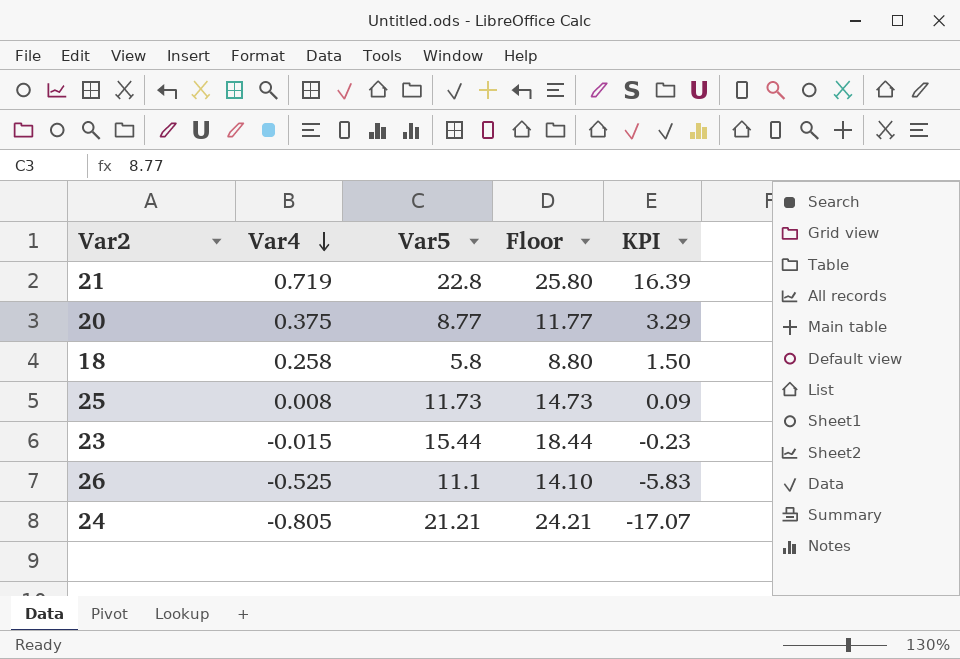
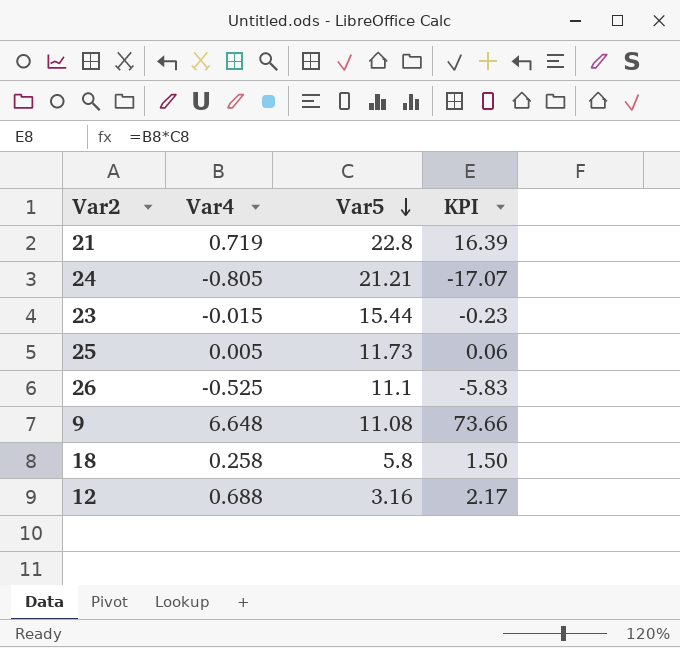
row order: Var4 descending -> Var5 descending
column Floor | formula: [Var5] + 3 -> none
row 20: 0.375 | 8.77 | 11.77 | 3.29 -> none
25 | Var4: 0.008 -> 0.005
25 | KPI: 0.09 -> 0.06
row 9: none -> 6.648 | 11.08 | 73.66
row 12: none -> 0.688 | 3.16 | 2.17

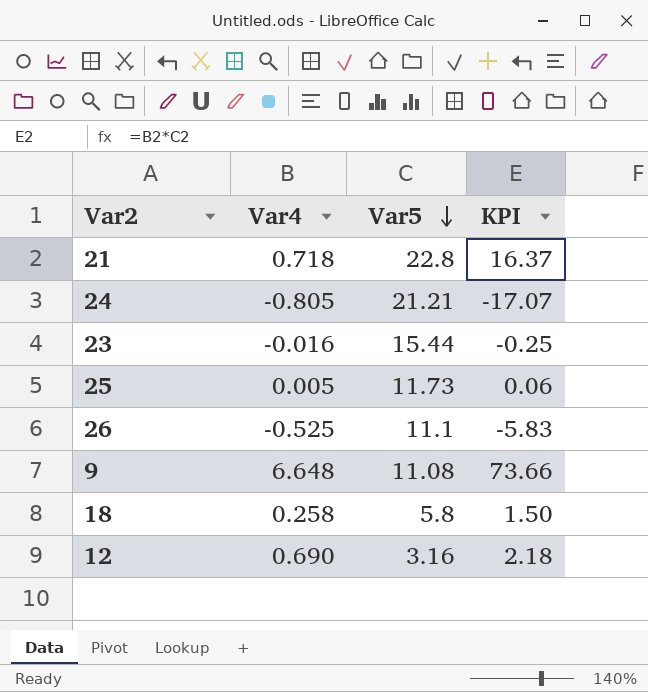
21 | Var4: 0.719 -> 0.718
21 | KPI: 16.39 -> 16.37
23 | Var4: -0.015 -> -0.016
23 | KPI: -0.23 -> -0.25
12 | Var4: 0.688 -> 0.690
12 | KPI: 2.17 -> 2.18

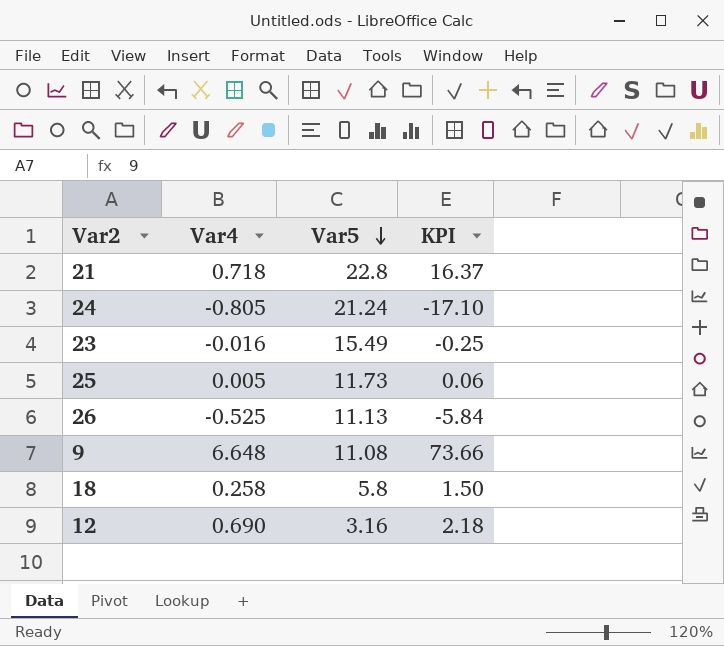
24 | Var5: 21.21 -> 21.24
24 | KPI: -17.07 -> -17.10
23 | Var5: 15.44 -> 15.49
26 | Var5: 11.1 -> 11.13
26 | KPI: -5.83 -> -5.84

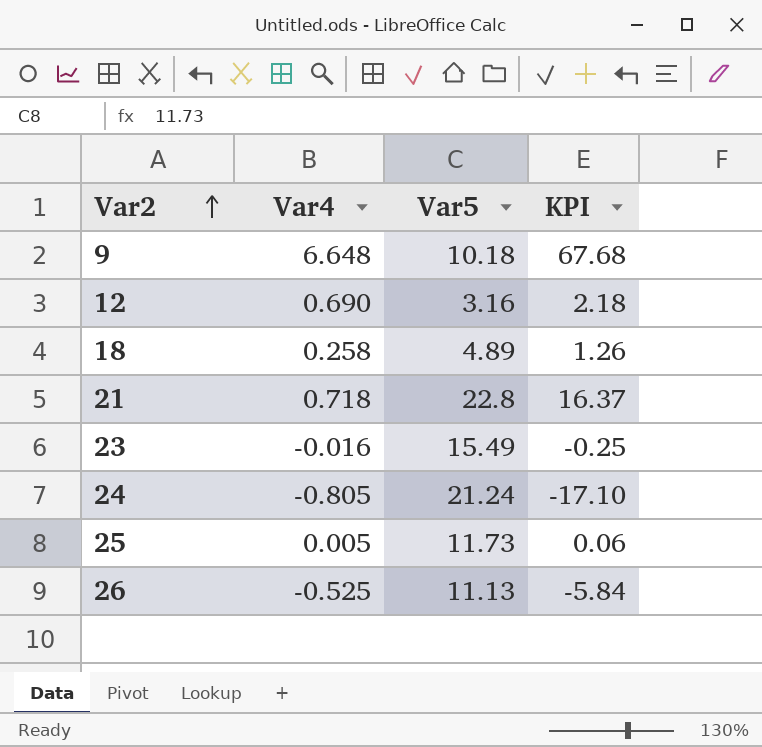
row order: Var5 descending -> Var2 ascending
9 | Var5: 11.08 -> 10.18
9 | KPI: 73.66 -> 67.68
18 | Var5: 5.8 -> 4.89
18 | KPI: 1.50 -> 1.26

